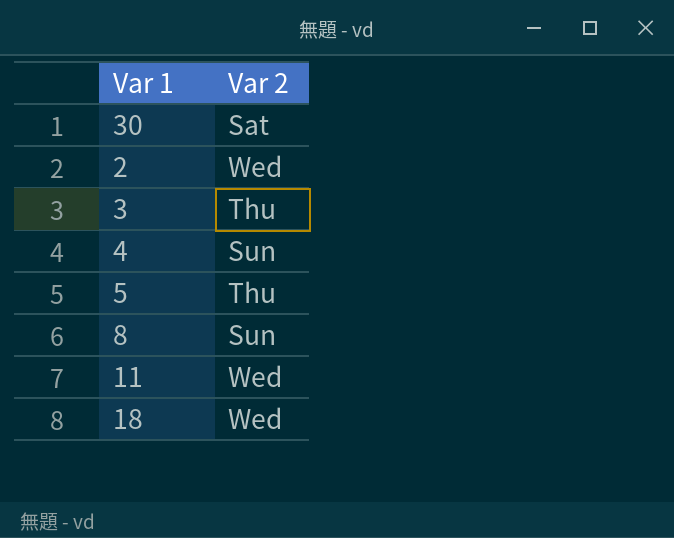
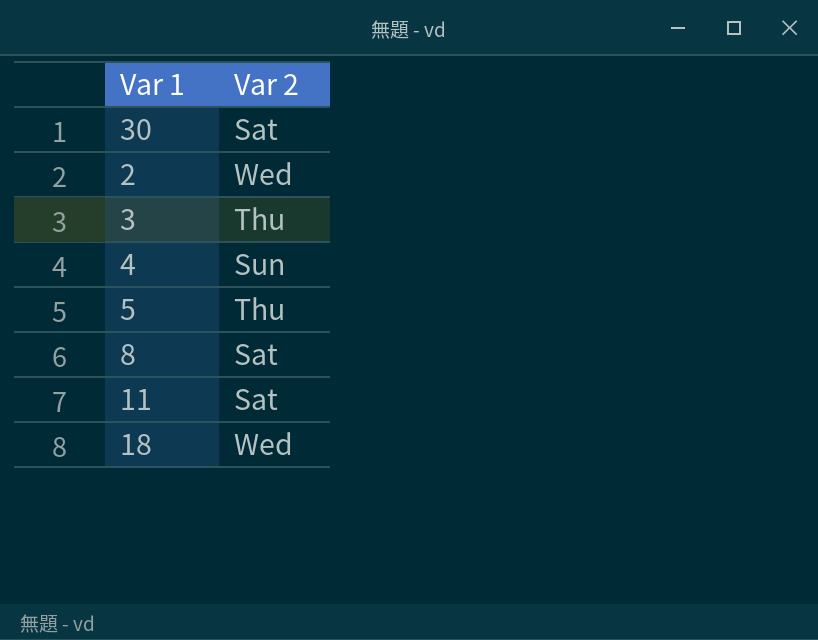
8 | Var 2: Sun -> Sat
11 | Var 2: Wed -> Sat

